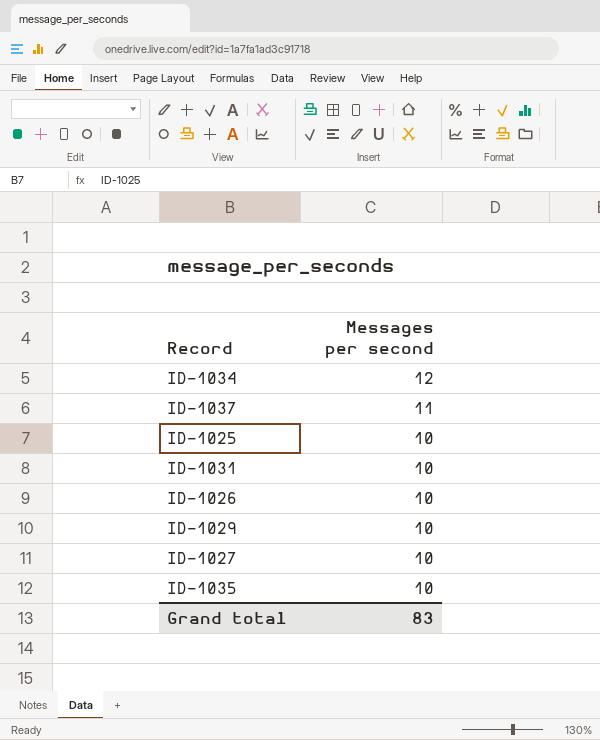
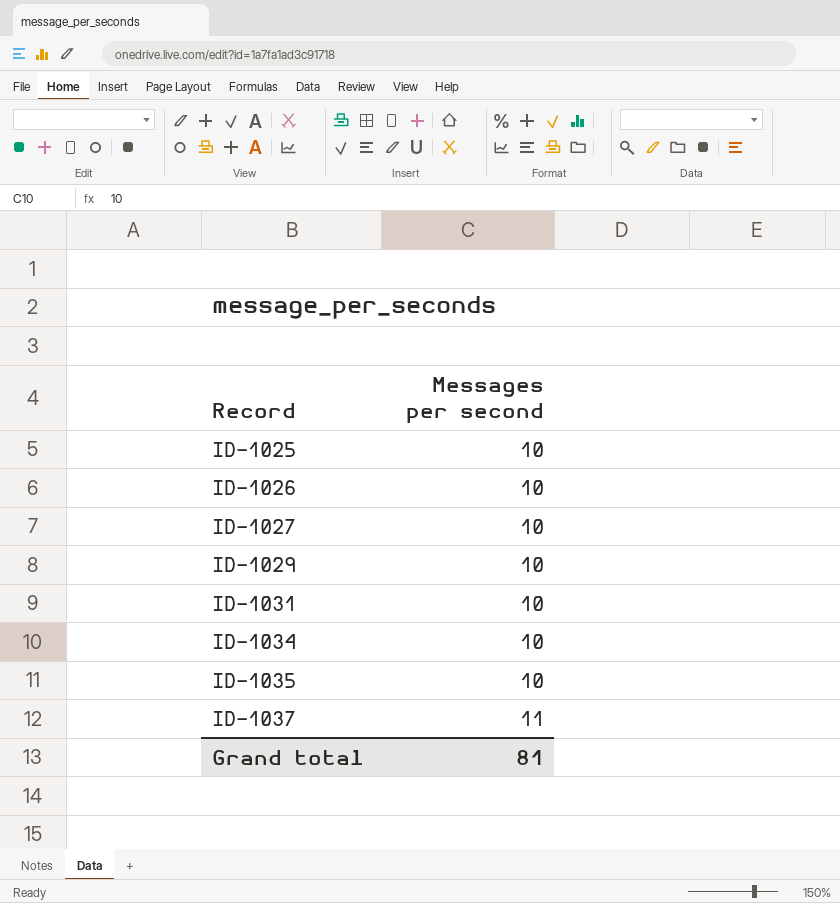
row order: Messages per second descending -> Record ascending
ID-1034 | Messages per second: 12 -> 10
Grand total | Messages per second: 83 -> 81

